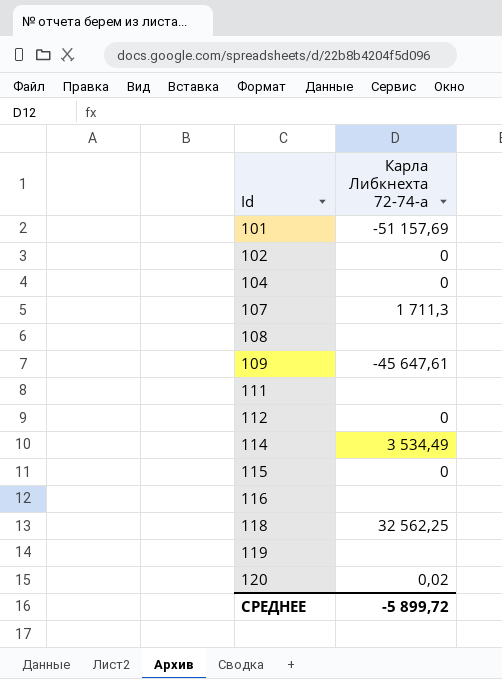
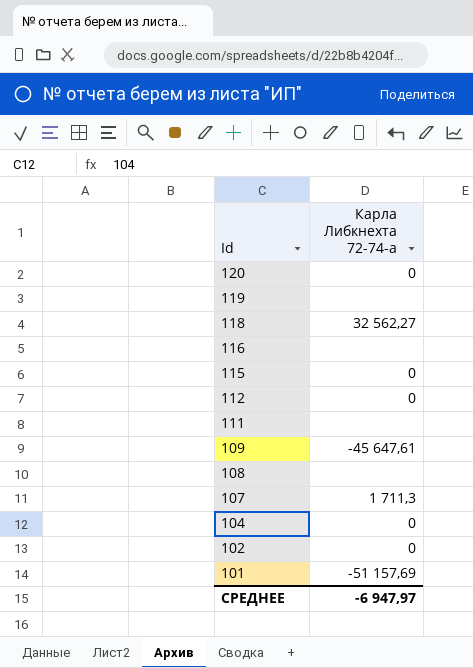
row order: Id ascending -> Id descending
row 114: 3 534,49 -> none
120 | Карла Либкнехта 72-74-а: 0,02 -> 0
118 | Карла Либкнехта 72-74-а: 32 562,25 -> 32 562,27
СРЕДНЕЕ | Карла Либкнехта 72-74-а: -5 899,72 -> -6 947,97

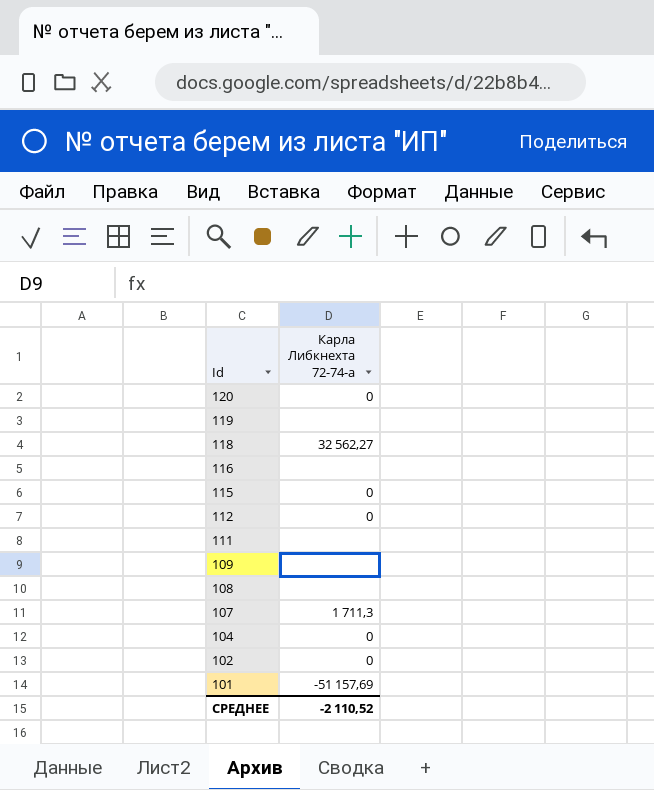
109 | Карла Либкнехта 72-74-а: -45 647,61 -> none
СРЕДНЕЕ | Карла Либкнехта 72-74-а: -6 947,97 -> -2 110,52

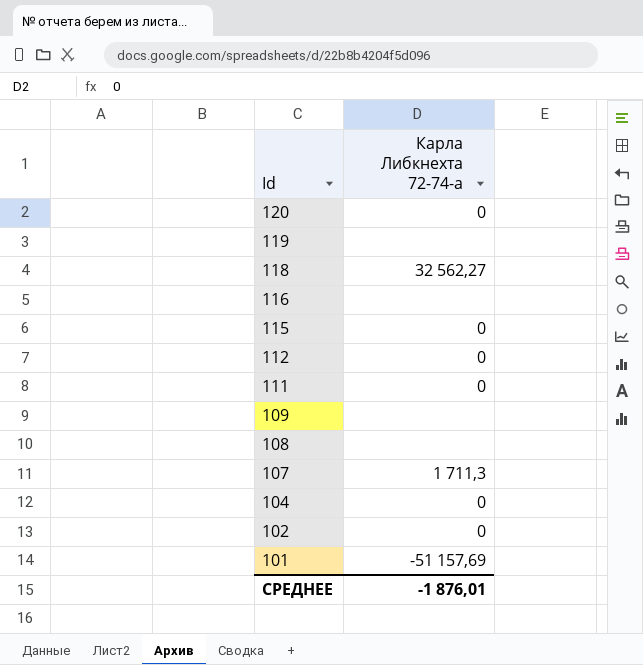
111 | Карла Либкнехта 72-74-а: none -> 0
СРЕДНЕЕ | Карла Либкнехта 72-74-а: -2 110,52 -> -1 876,01

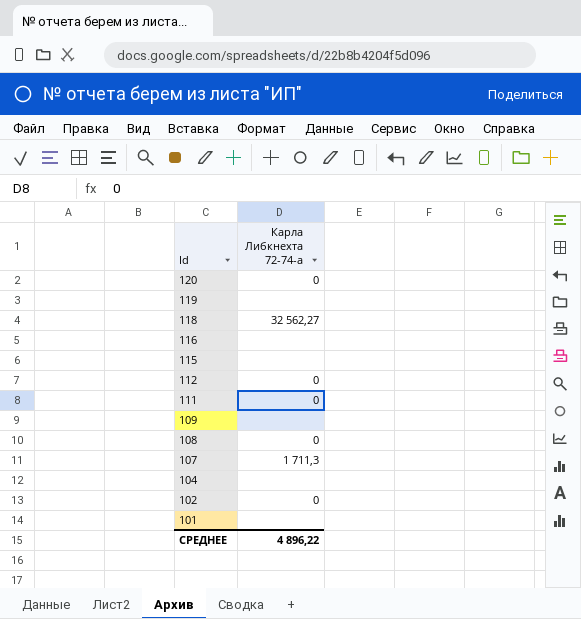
115 | Карла Либкнехта 72-74-а: 0 -> none
108 | Карла Либкнехта 72-74-а: none -> 0
104 | Карла Либкнехта 72-74-а: 0 -> none
101 | Карла Либкнехта 72-74-а: -51 157,69 -> none
СРЕДНЕЕ | Карла Либкнехта 72-74-а: -1 876,01 -> 4 896,22

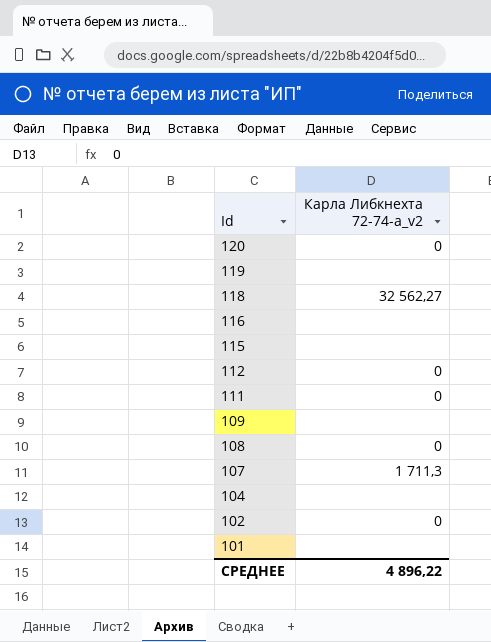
column name: Карла Либкнехта 72-74-а -> Карла Либкнехта 72-74-а_v2

